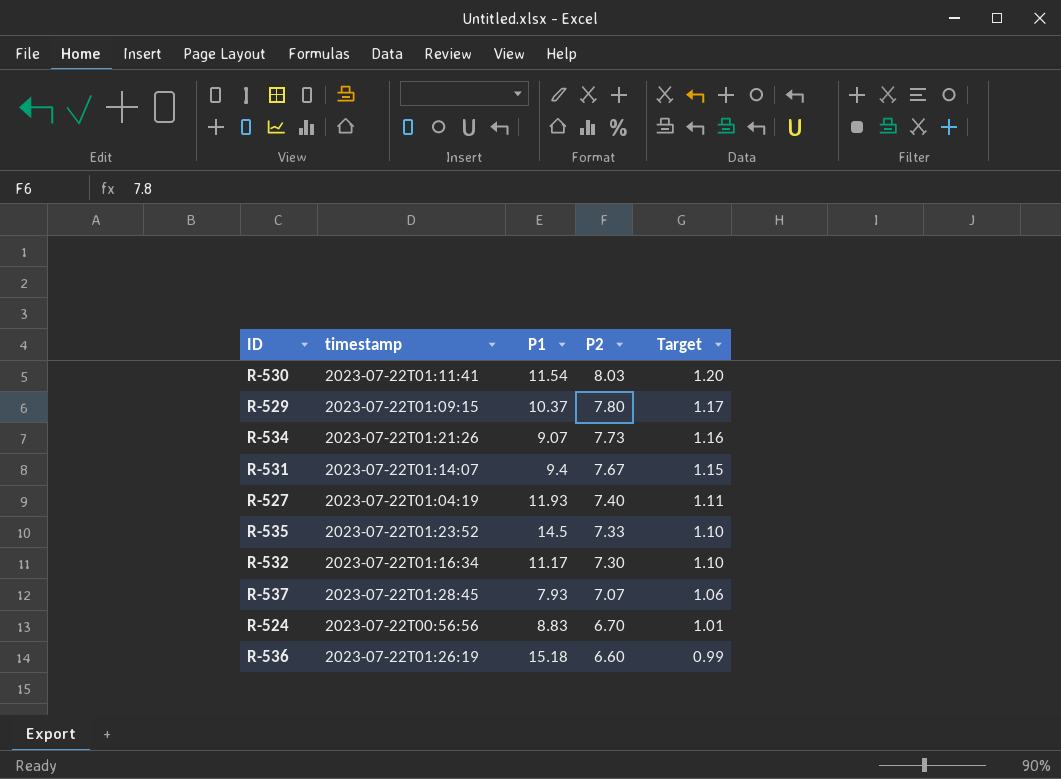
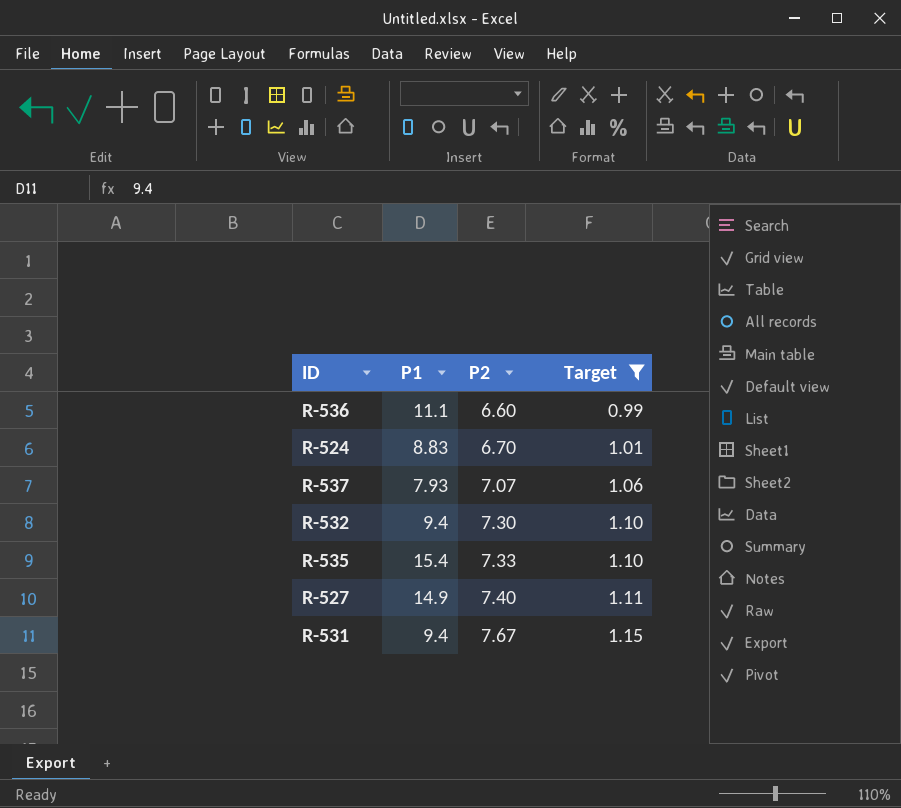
filter: none -> Target <= 1.15
row order: P2 descending -> P2 ascending
column timestamp | position: 2 -> none
R-536 | P1: 15.18 -> 11.1
R-532 | P1: 11.17 -> 9.4
R-535 | P1: 14.5 -> 15.4
R-527 | P1: 11.93 -> 14.9

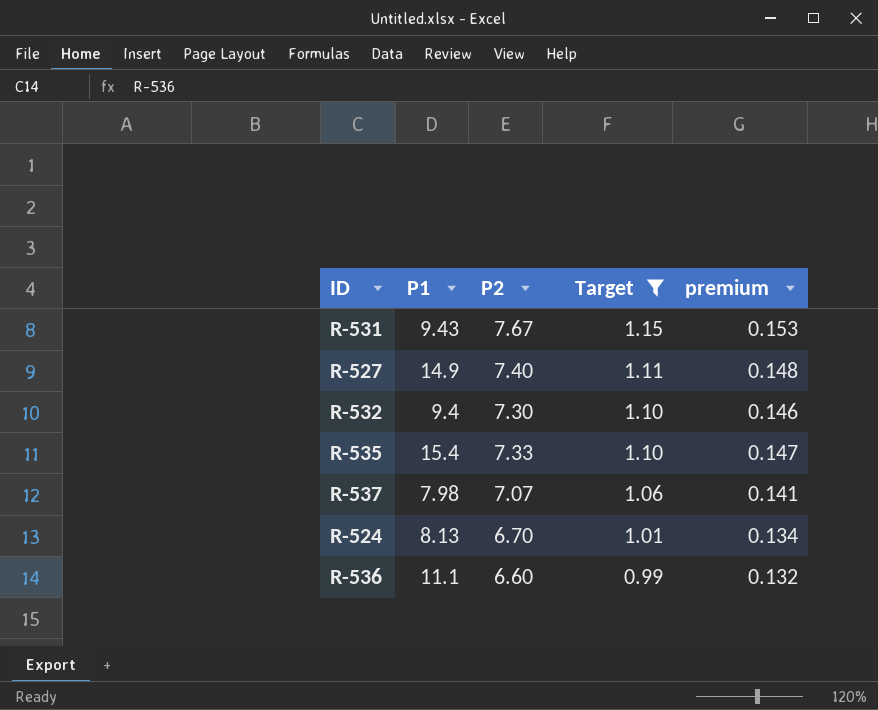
row order: P2 ascending -> Target descending
column premium | formula: none -> [P2] * 0.02
R-531 | P1: 9.4 -> 9.43
R-537 | P1: 7.93 -> 7.98
R-524 | P1: 8.83 -> 8.13

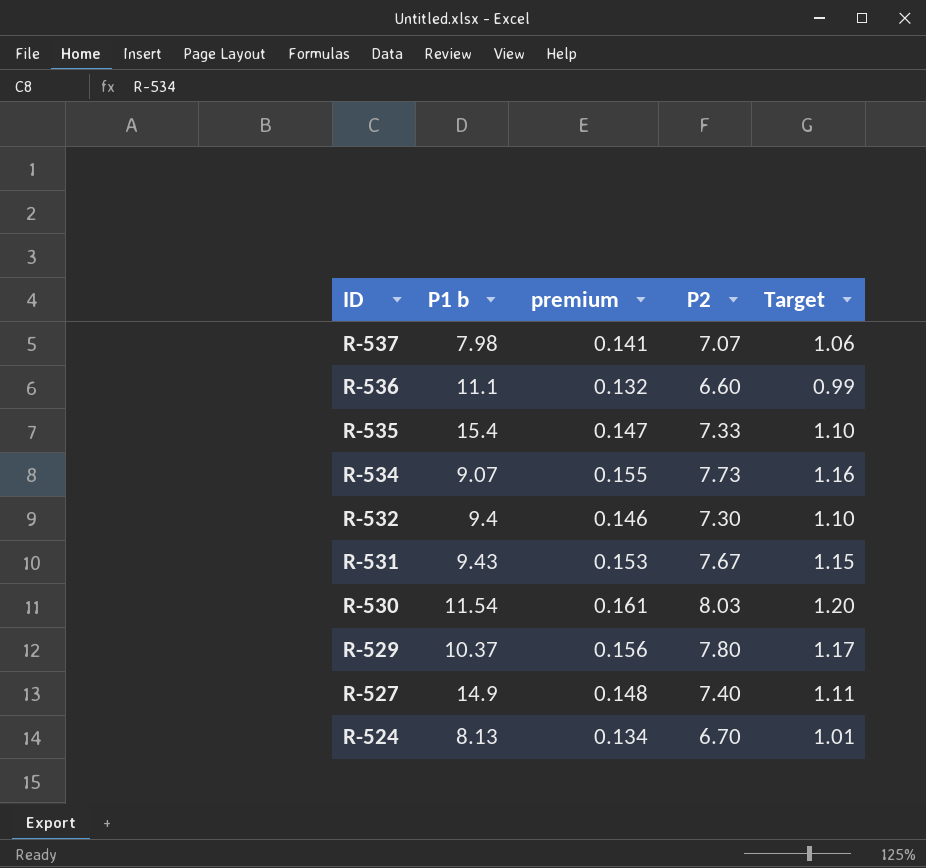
filter: Target <= 1.15 -> none
row order: Target descending -> ID descending
column name: P1 -> P1 b
column premium | position: 5 -> 3

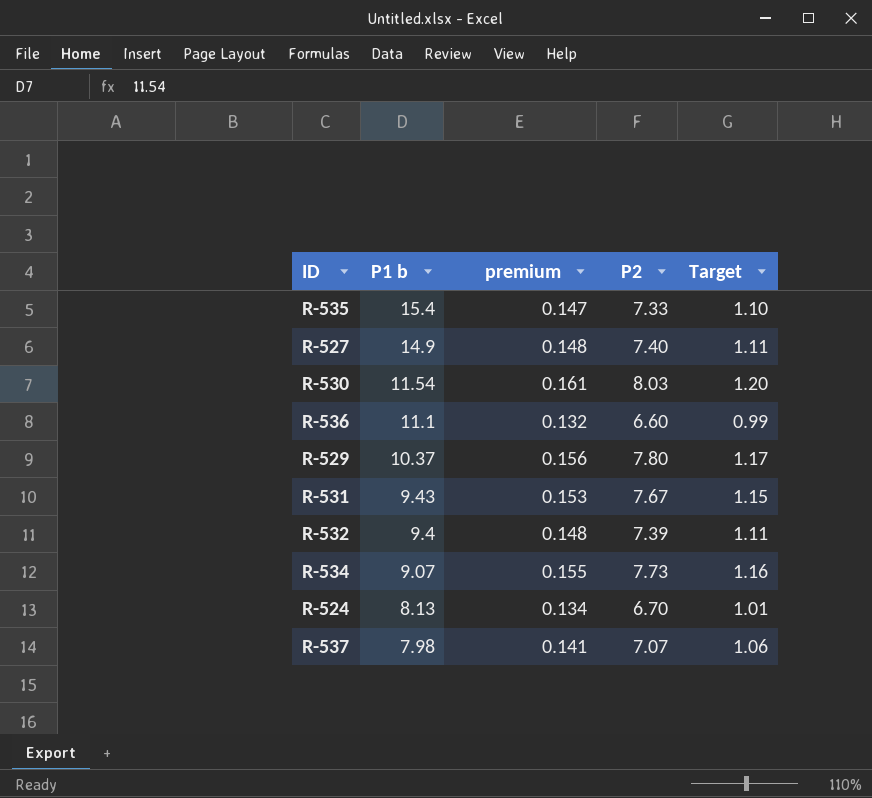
row order: ID descending -> P1 b descending
R-532 | premium: 0.146 -> 0.148
R-532 | P2: 7.30 -> 7.39
R-532 | Target: 1.10 -> 1.11

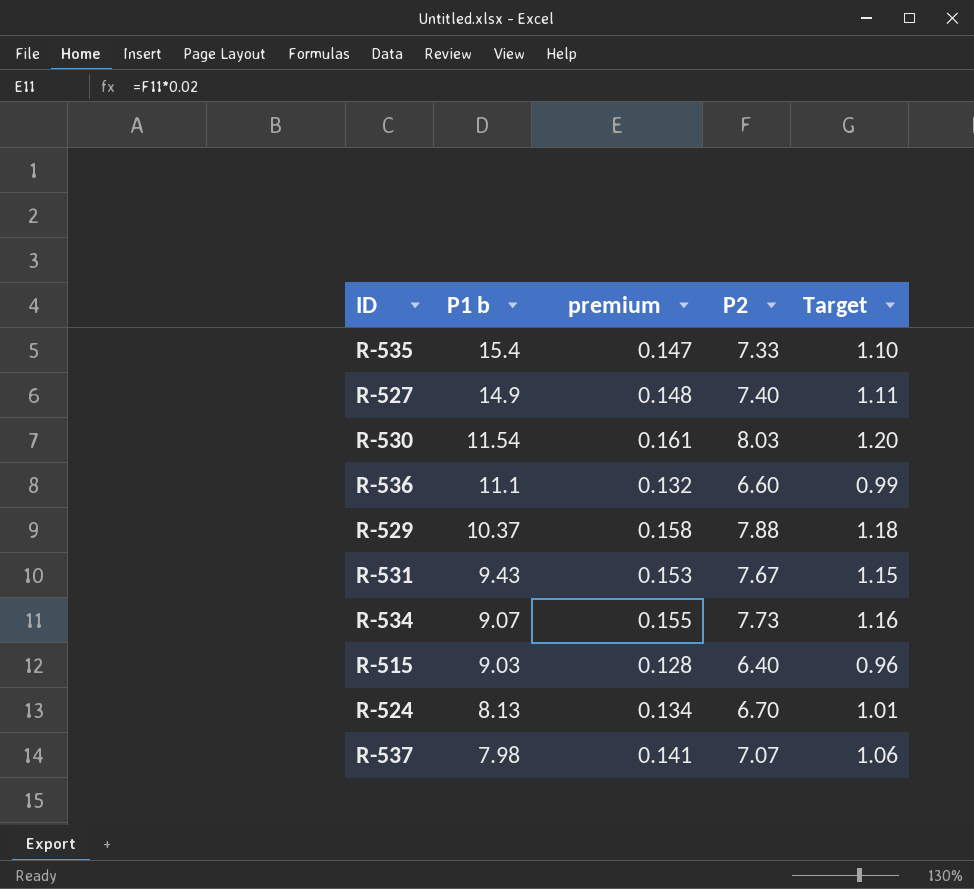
row R-532: 9.4 | 0.148 | 7.39 | 1.11 -> none
R-529 | premium: 0.156 -> 0.158
R-529 | P2: 7.80 -> 7.88
R-529 | Target: 1.17 -> 1.18
row R-515: none -> 9.03 | 0.128 | 6.40 | 0.96

